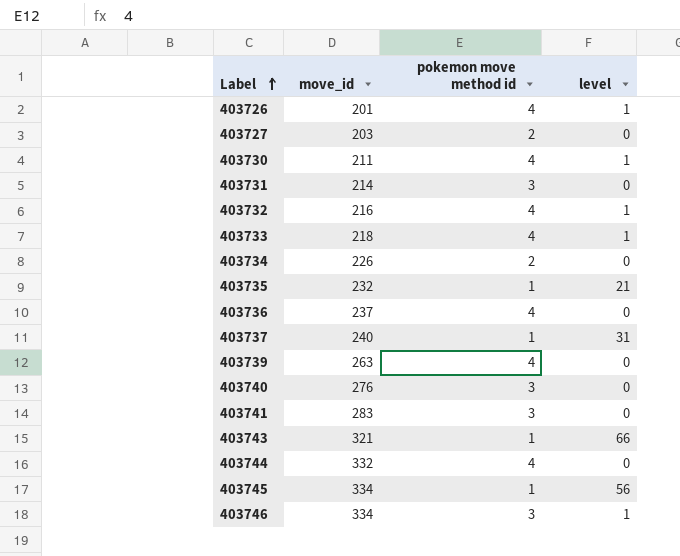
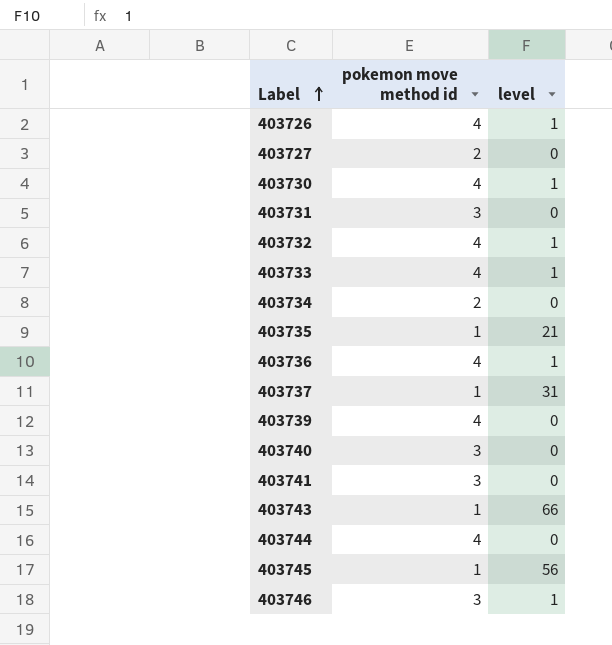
column move_id | position: 2 -> none
403736 | level: 0 -> 1

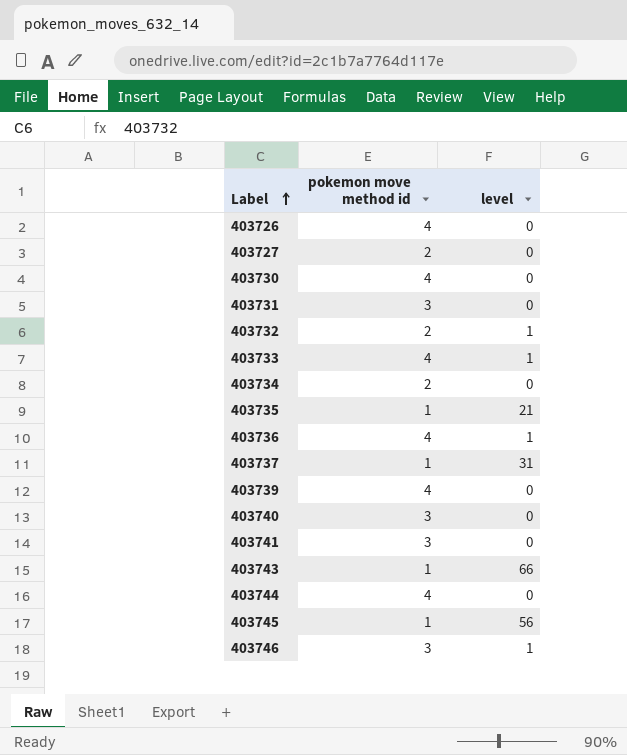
403726 | level: 1 -> 0
403730 | level: 1 -> 0
403732 | pokemon move method id: 4 -> 2

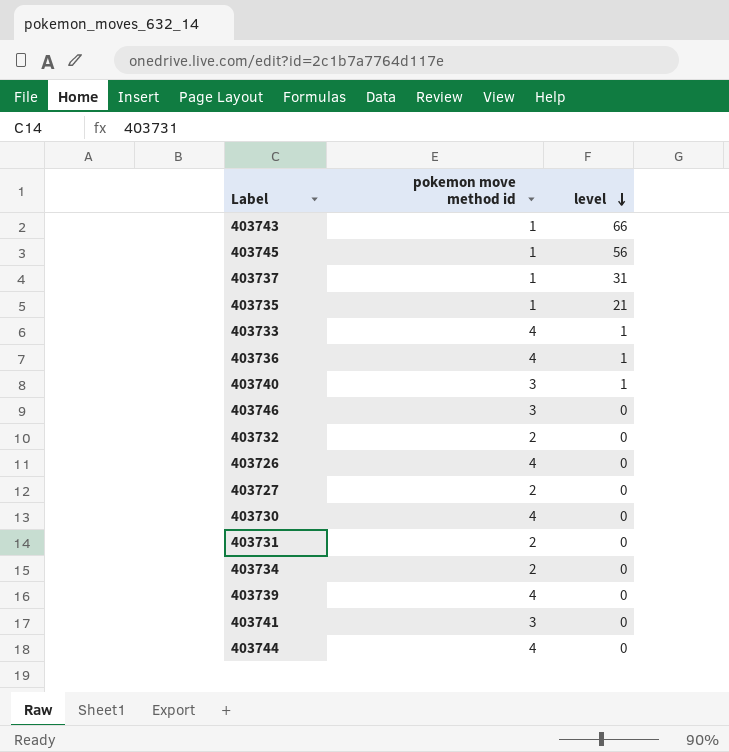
row order: Label ascending -> level descending
403740 | level: 0 -> 1
403746 | level: 1 -> 0
403732 | level: 1 -> 0
403731 | pokemon move method id: 3 -> 2

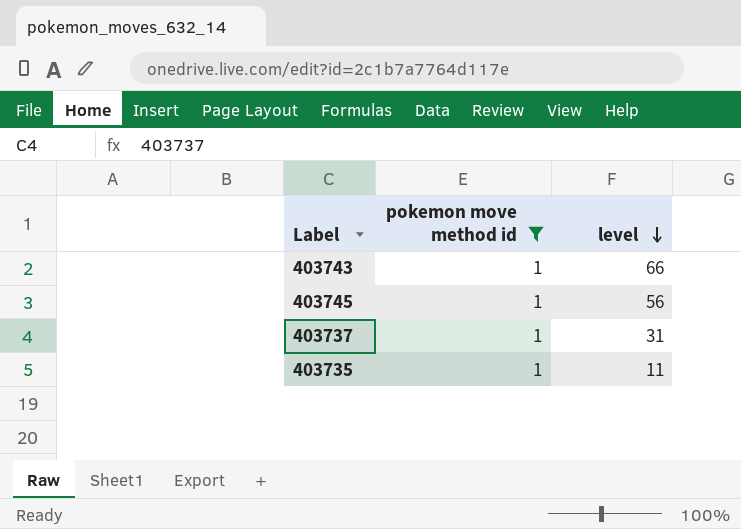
filter: none -> pokemon move method id = 1
403735 | level: 21 -> 11

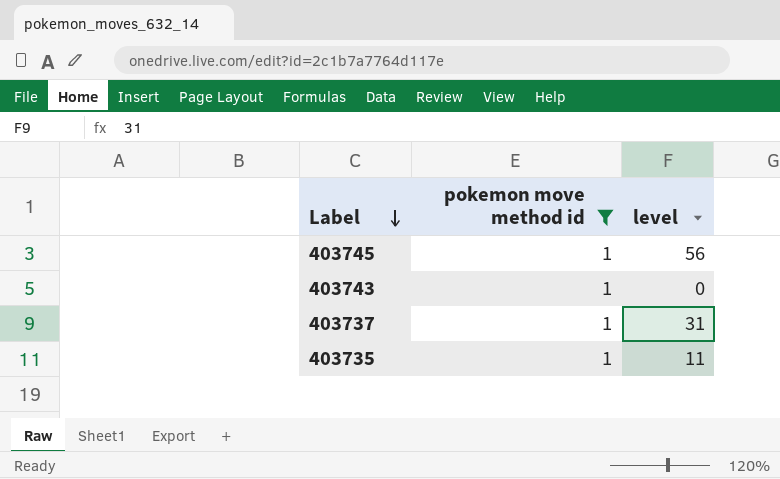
row order: level descending -> Label descending
403743 | level: 66 -> 0

